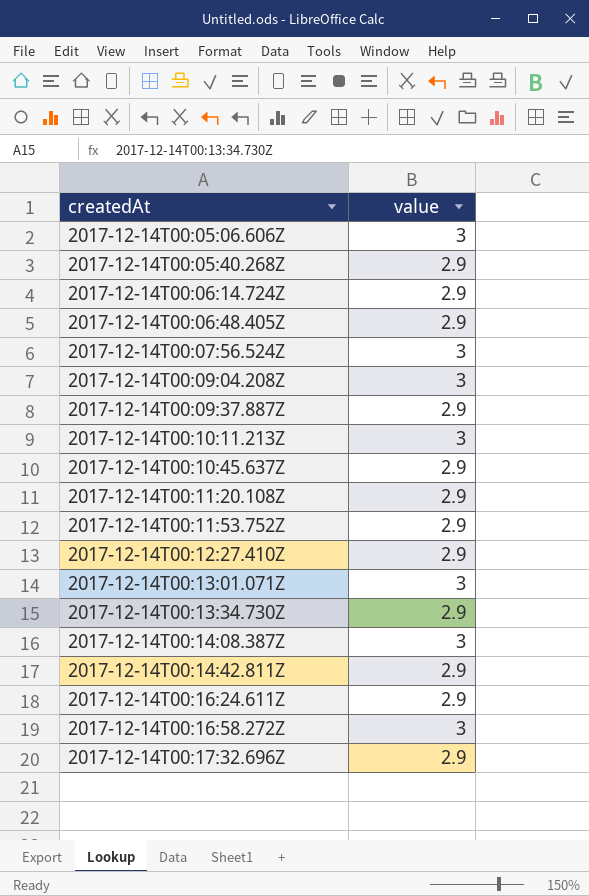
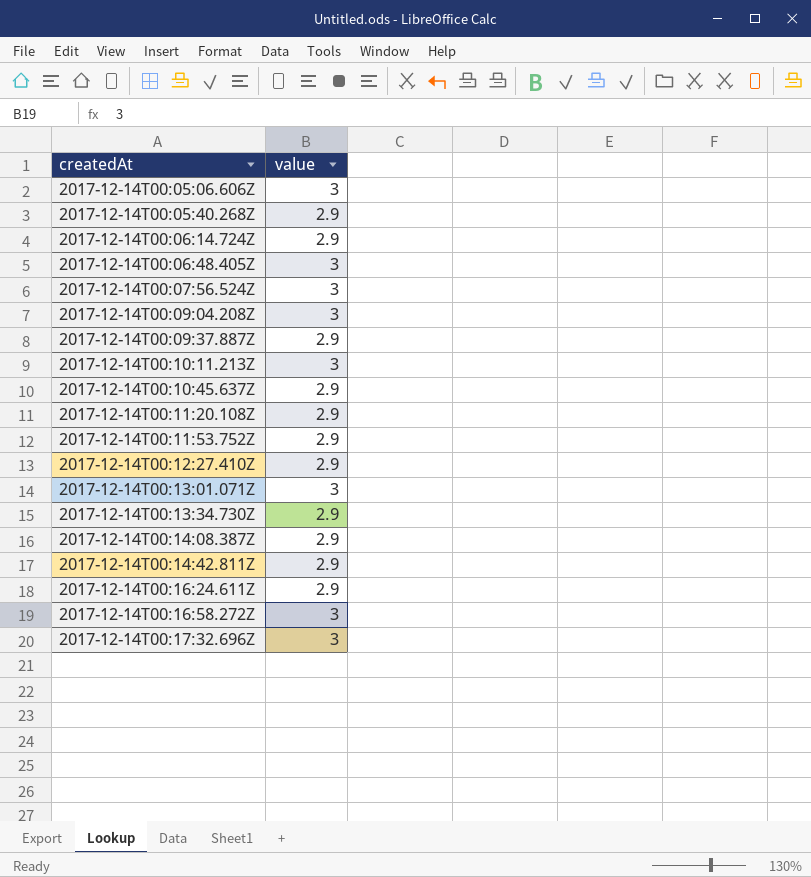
2017-12-14T00:06:48.405Z | value: 2.9 -> 3
2017-12-14T00:14:08.387Z | value: 3 -> 2.9
2017-12-14T00:17:32.696Z | value: 2.9 -> 3

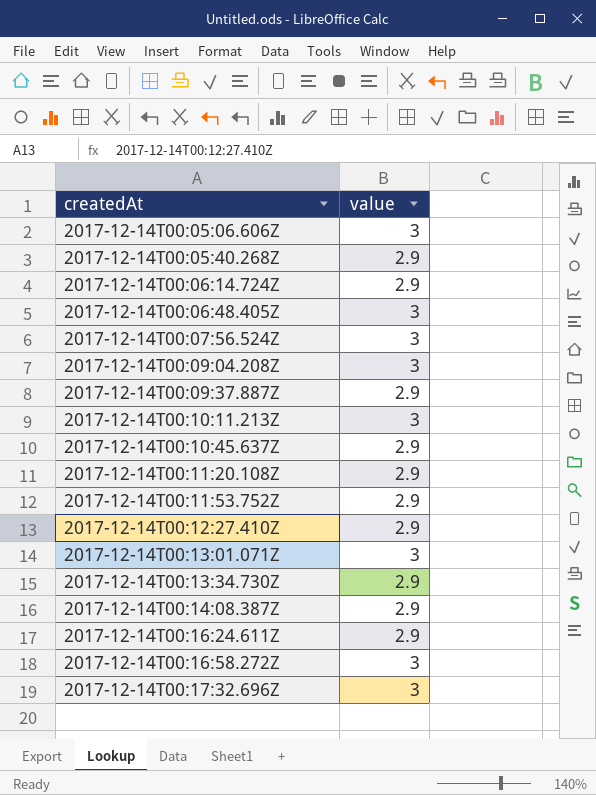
row 2017-12-14T00:14:42.811Z: 2.9 -> none

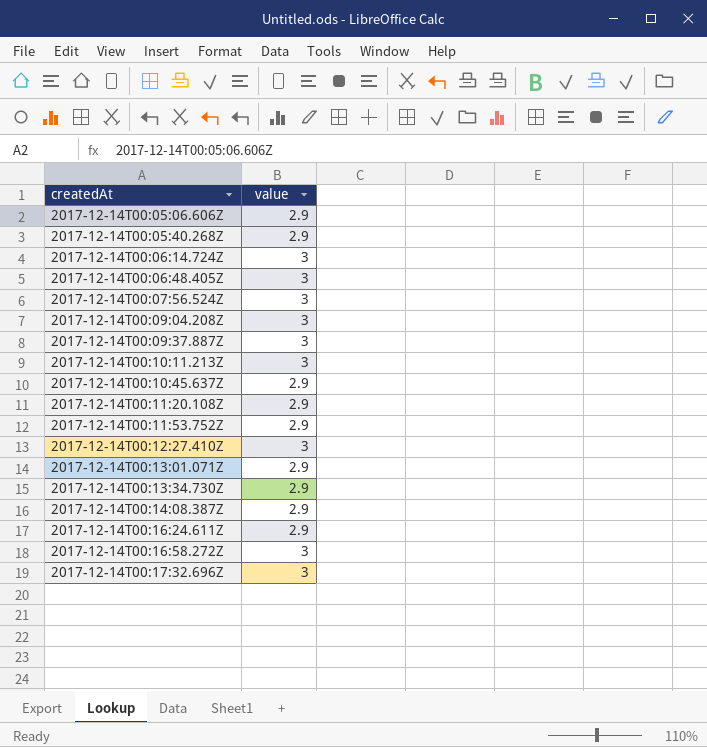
2017-12-14T00:05:06.606Z | value: 3 -> 2.9
2017-12-14T00:06:14.724Z | value: 2.9 -> 3
2017-12-14T00:09:37.887Z | value: 2.9 -> 3
2017-12-14T00:12:27.410Z | value: 2.9 -> 3
2017-12-14T00:13:01.071Z | value: 3 -> 2.9

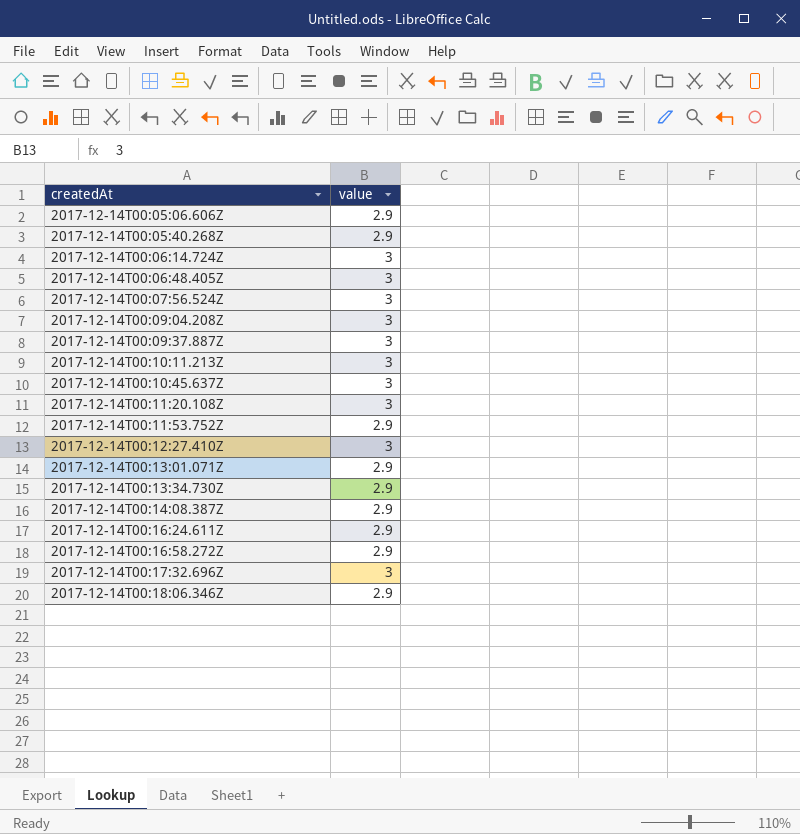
2017-12-14T00:10:45.637Z | value: 2.9 -> 3
2017-12-14T00:11:20.108Z | value: 2.9 -> 3
2017-12-14T00:16:58.272Z | value: 3 -> 2.9
row 2017-12-14T00:18:06.346Z: none -> 2.9

